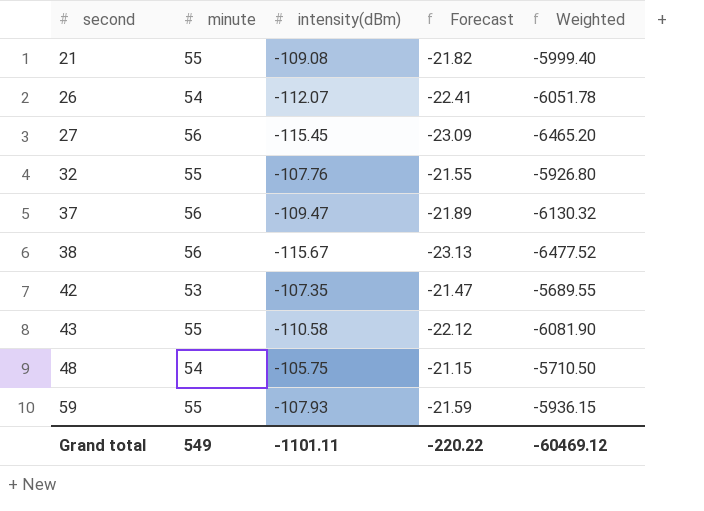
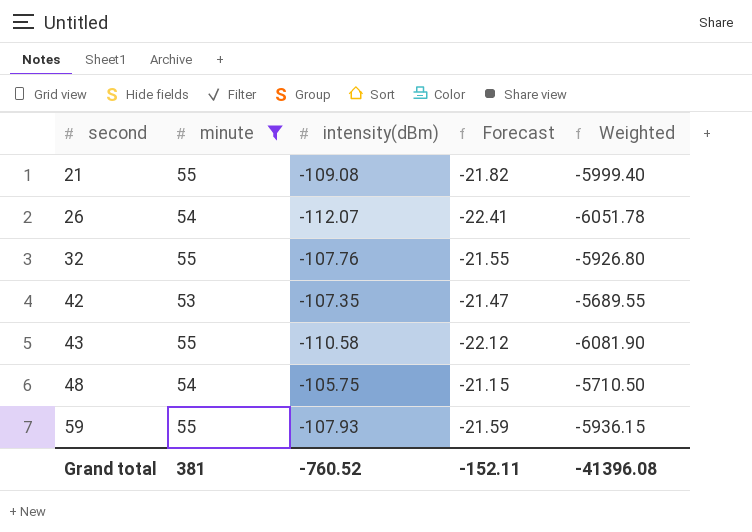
filter: none -> minute != 56
Grand total | minute: 549 -> 381
Grand total | intensity(dBm): -1101.11 -> -760.52
Grand total | Forecast: -220.22 -> -152.11
Grand total | Weighted: -60469.12 -> -41396.08

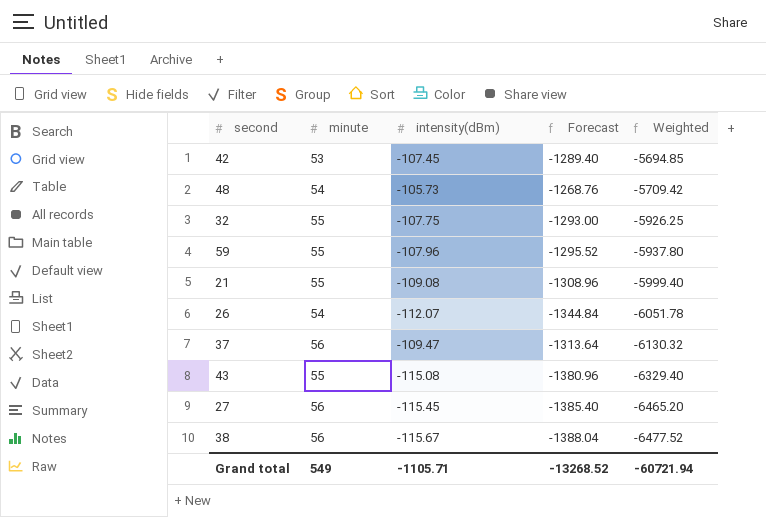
filter: minute != 56 -> none
row order: second ascending -> Weighted descending
column Forecast | formula: [intensity(dBm)] * 0.2 -> [intensity(dBm)] * 12
42 | intensity(dBm): -107.35 -> -107.45
42 | Weighted: -5689.55 -> -5694.85
48 | intensity(dBm): -105.75 -> -105.73
48 | Weighted: -5710.50 -> -5709.42
32 | intensity(dBm): -107.76 -> -107.75
32 | Weighted: -5926.80 -> -5926.25
59 | intensity(dBm): -107.93 -> -107.96
59 | Weighted: -5936.15 -> -5937.80
43 | intensity(dBm): -110.58 -> -115.08
43 | Weighted: -6081.90 -> -6329.40
Grand total | minute: 381 -> 549
Grand total | intensity(dBm): -760.52 -> -1105.71
Grand total | Forecast: -152.11 -> -13268.52
Grand total | Weighted: -41396.08 -> -60721.94

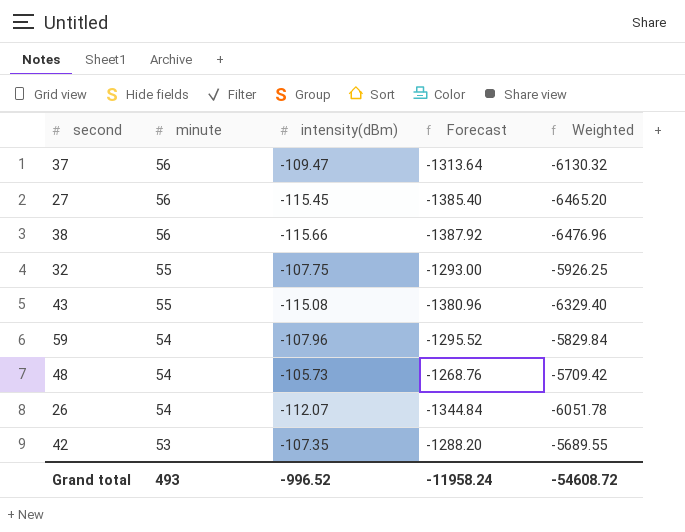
row order: Weighted descending -> minute descending
row 21: 55 | -109.08 | -1308.96 | -5999.40 -> none
38 | intensity(dBm): -115.67 -> -115.66
38 | Forecast: -1388.04 -> -1387.92
38 | Weighted: -6477.52 -> -6476.96
59 | minute: 55 -> 54
59 | Weighted: -5937.80 -> -5829.84
42 | intensity(dBm): -107.45 -> -107.35
42 | Forecast: -1289.40 -> -1288.20
42 | Weighted: -5694.85 -> -5689.55
Grand total | minute: 549 -> 493
Grand total | intensity(dBm): -1105.71 -> -996.52
Grand total | Forecast: -13268.52 -> -11958.24
Grand total | Weighted: -60721.94 -> -54608.72

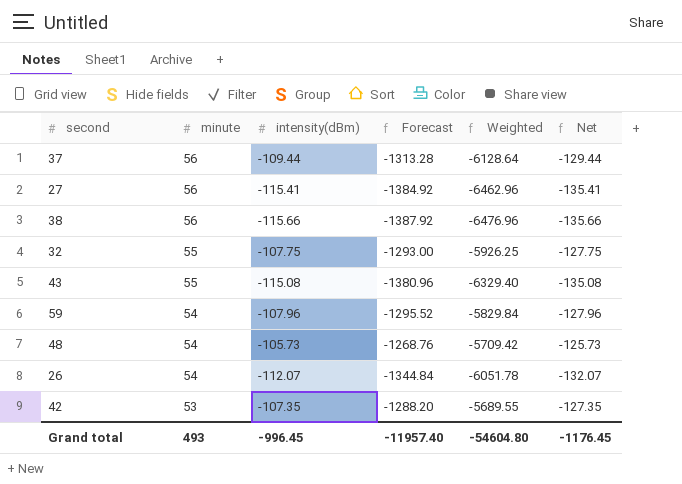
column Net | formula: none -> [intensity(dBm)] - 20
37 | intensity(dBm): -109.47 -> -109.44
37 | Forecast: -1313.64 -> -1313.28
37 | Weighted: -6130.32 -> -6128.64
27 | intensity(dBm): -115.45 -> -115.41
27 | Forecast: -1385.40 -> -1384.92
27 | Weighted: -6465.20 -> -6462.96
Grand total | intensity(dBm): -996.52 -> -996.45
Grand total | Forecast: -11958.24 -> -11957.40
Grand total | Weighted: -54608.72 -> -54604.80

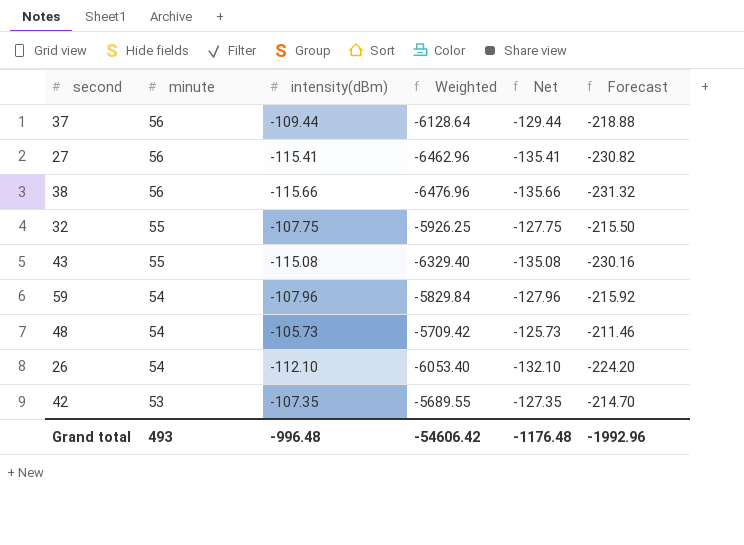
column Forecast | formula: [intensity(dBm)] * 12 -> [intensity(dBm)] * 2
column Forecast | position: 4 -> 6
26 | intensity(dBm): -112.07 -> -112.10
26 | Weighted: -6051.78 -> -6053.40
26 | Net: -132.07 -> -132.10
Grand total | intensity(dBm): -996.45 -> -996.48
Grand total | Weighted: -54604.80 -> -54606.42
Grand total | Net: -1176.45 -> -1176.48
Grand total | Forecast: -11957.40 -> -1992.96

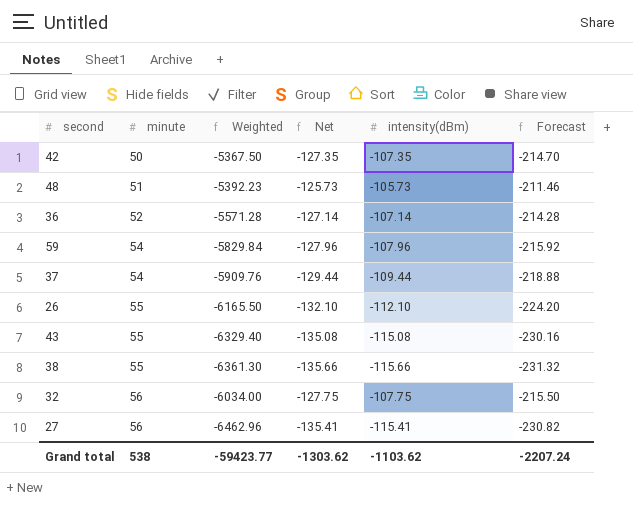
row order: minute descending -> minute ascending
column intensity(dBm) | position: 3 -> 5
42 | minute: 53 -> 50
42 | Weighted: -5689.55 -> -5367.50
48 | minute: 54 -> 51
48 | Weighted: -5709.42 -> -5392.23
row 36: none -> 52 | -5571.28 | -127.14 | -107.14 | -214.28
37 | minute: 56 -> 54
37 | Weighted: -6128.64 -> -5909.76
26 | minute: 54 -> 55
26 | Weighted: -6053.40 -> -6165.50
38 | minute: 56 -> 55
38 | Weighted: -6476.96 -> -6361.30
32 | minute: 55 -> 56
32 | Weighted: -5926.25 -> -6034.00
Grand total | minute: 493 -> 538
Grand total | Weighted: -54606.42 -> -59423.77
Grand total | Net: -1176.48 -> -1303.62
Grand total | intensity(dBm): -996.48 -> -1103.62
Grand total | Forecast: -1992.96 -> -2207.24

